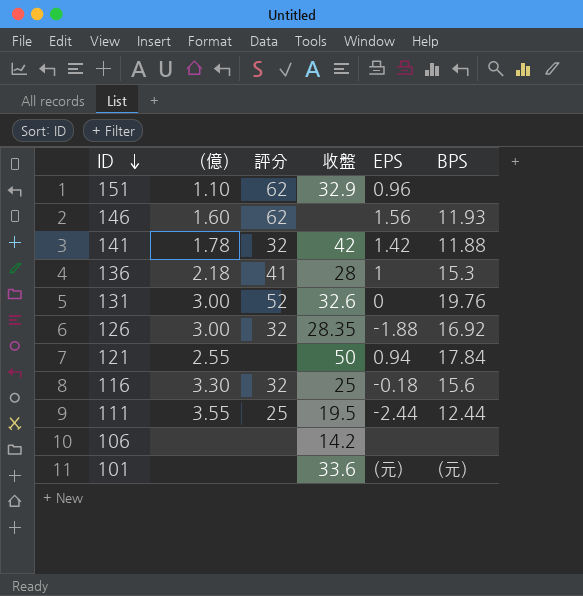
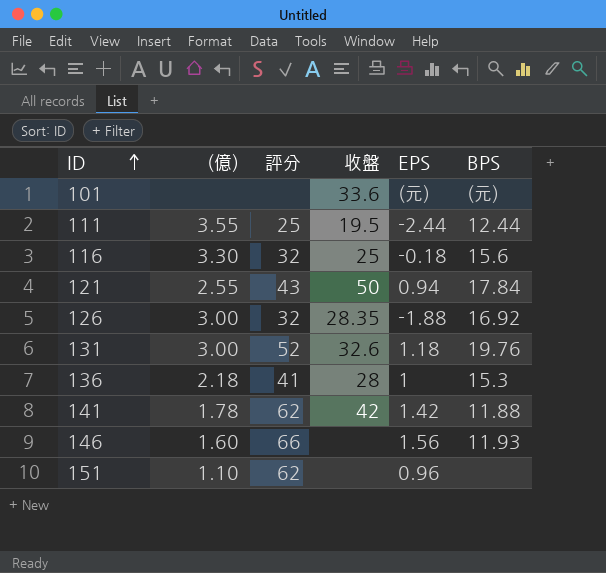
row order: ID descending -> ID ascending
row 106: none | none | 14.2 | none | none -> none
121 | 評分: none -> 43
131 | EPS: 0 -> 1.18
141 | 評分: 32 -> 62
146 | 評分: 62 -> 66
151 | 收盤: 32.9 -> none

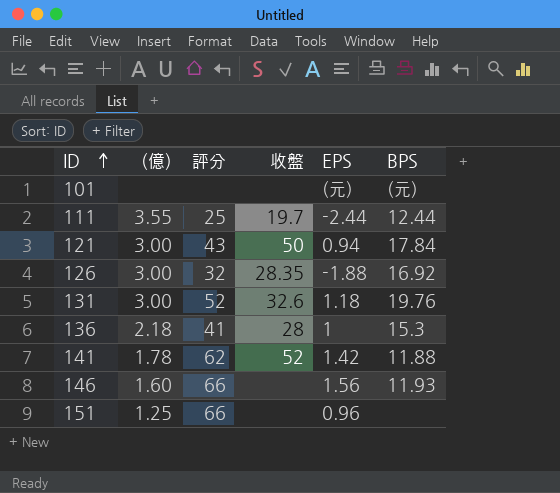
row 116: 3.30 | 32 | 25 | -0.18 | 15.6 -> none
101 | 收盤: 33.6 -> none
111 | 收盤: 19.5 -> 19.7
121 | (億): 2.55 -> 3.00
141 | 收盤: 42 -> 52
151 | (億): 1.10 -> 1.25
151 | 評分: 62 -> 66

